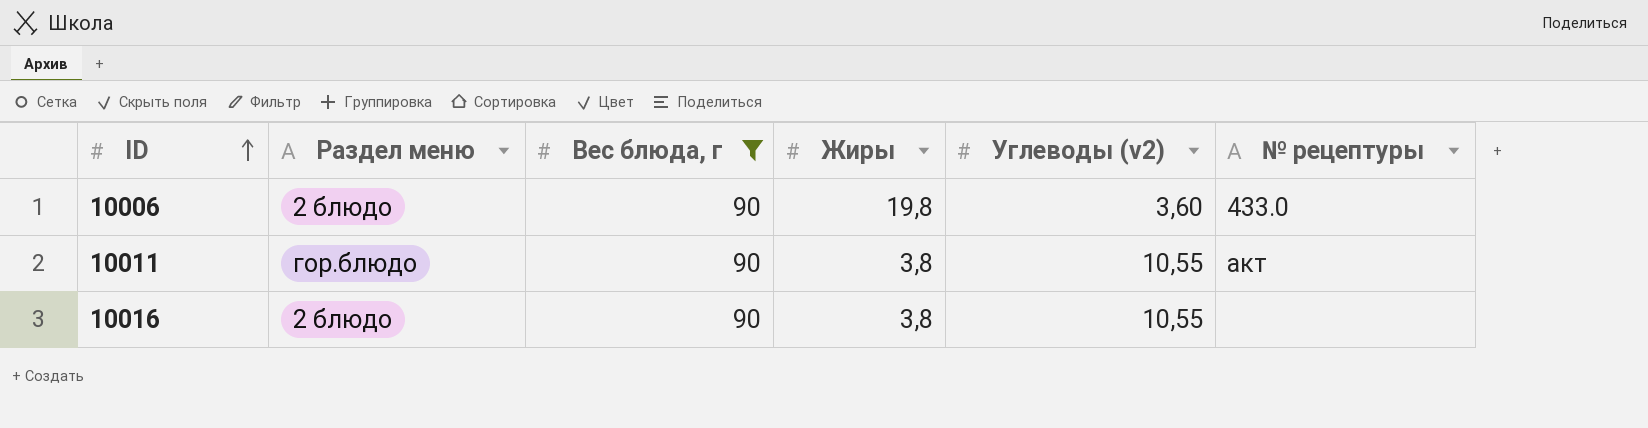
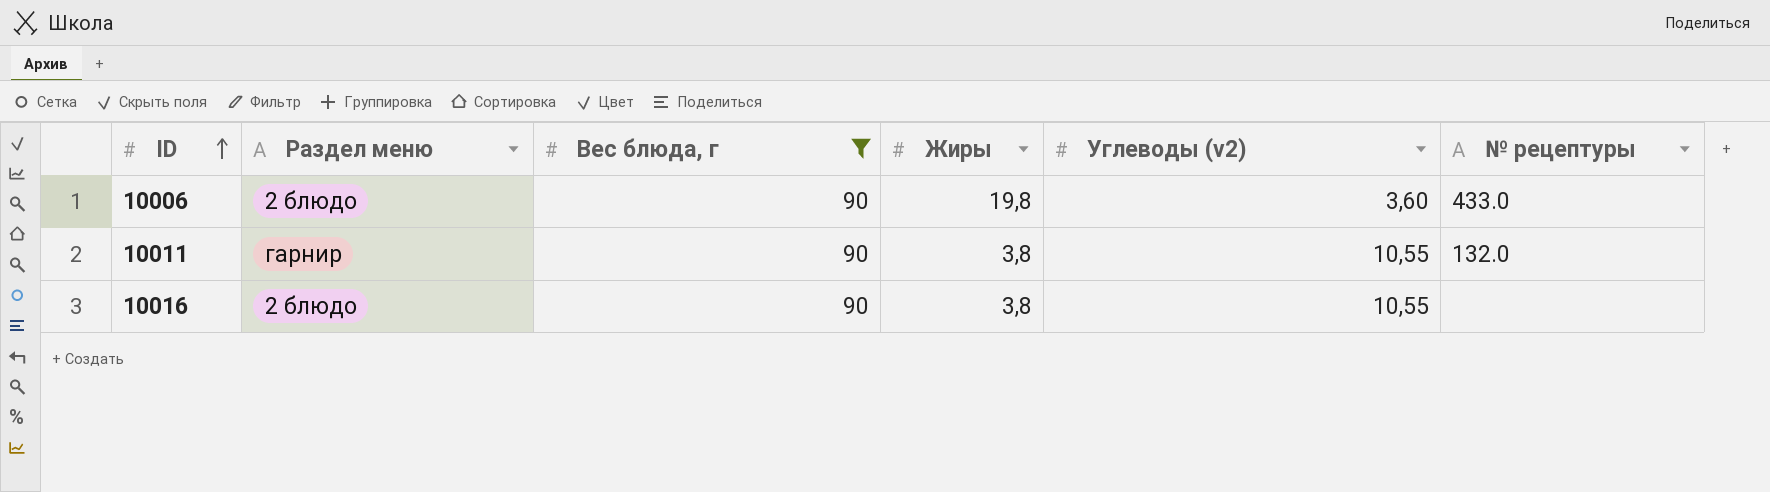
10011 | Раздел меню: гор.блюдо -> гарнир
10011 | № рецептуры: акт -> 132.0

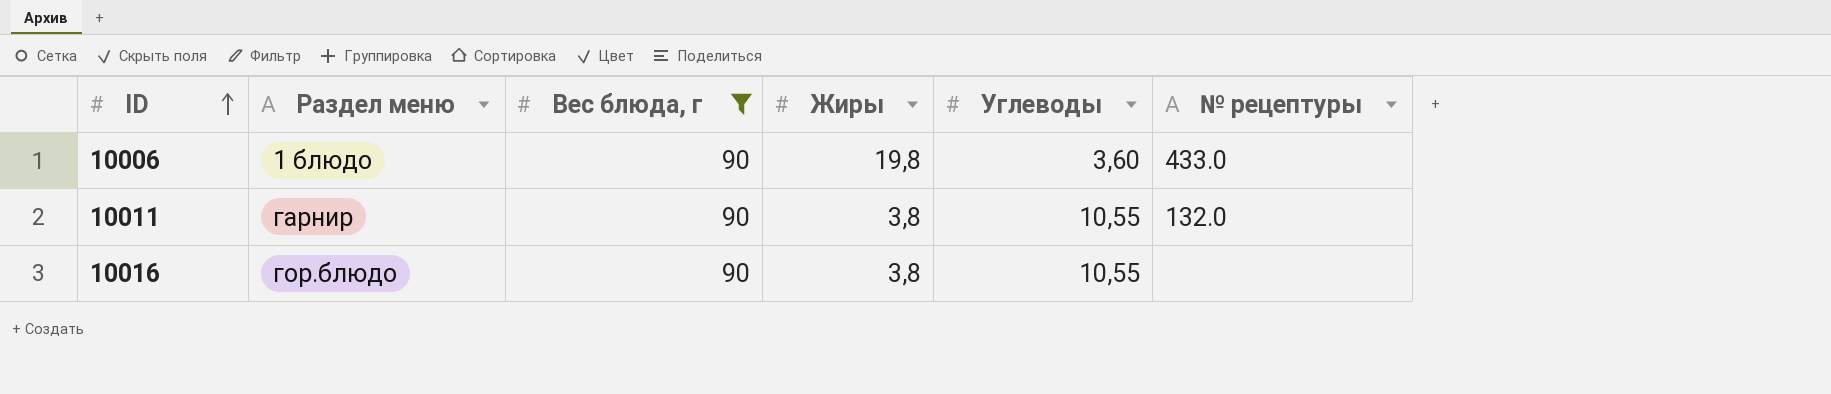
column name: Углеводы (v2) -> Углеводы
10006 | Раздел меню: 2 блюдо -> 1 блюдо
10016 | Раздел меню: 2 блюдо -> гор.блюдо

